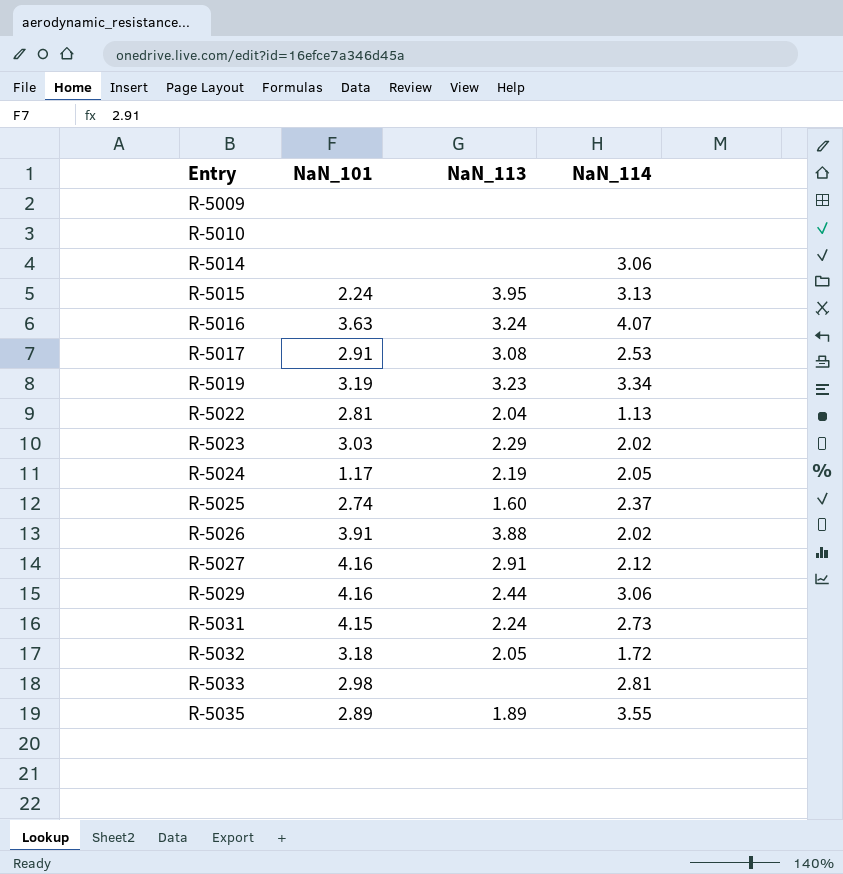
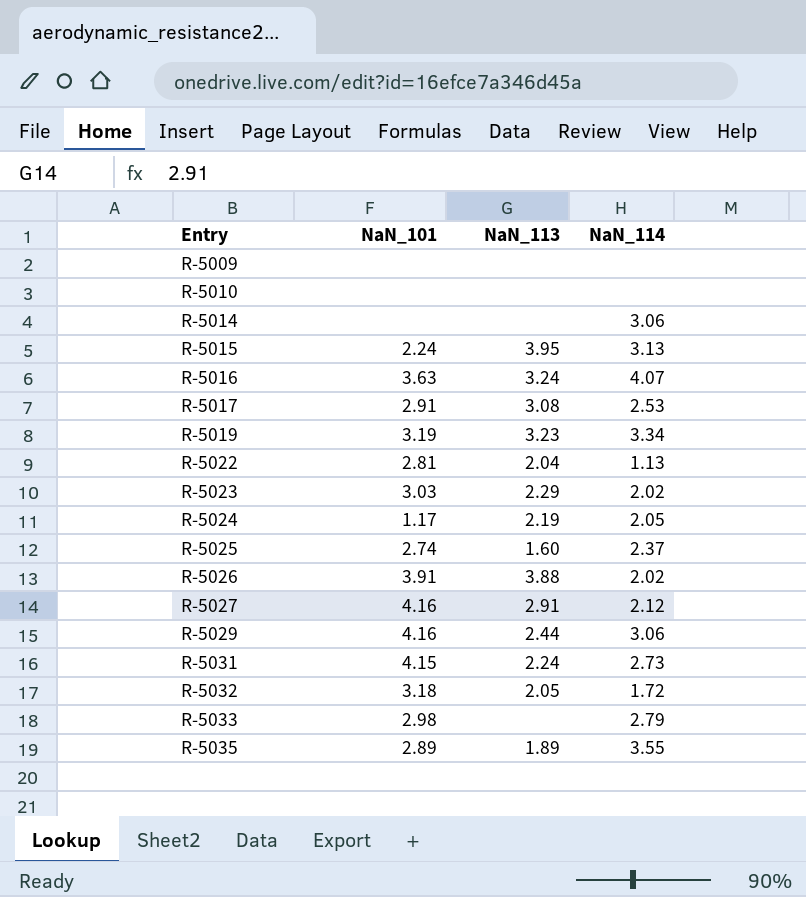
R-5033 | NaN_114: 2.81 -> 2.79

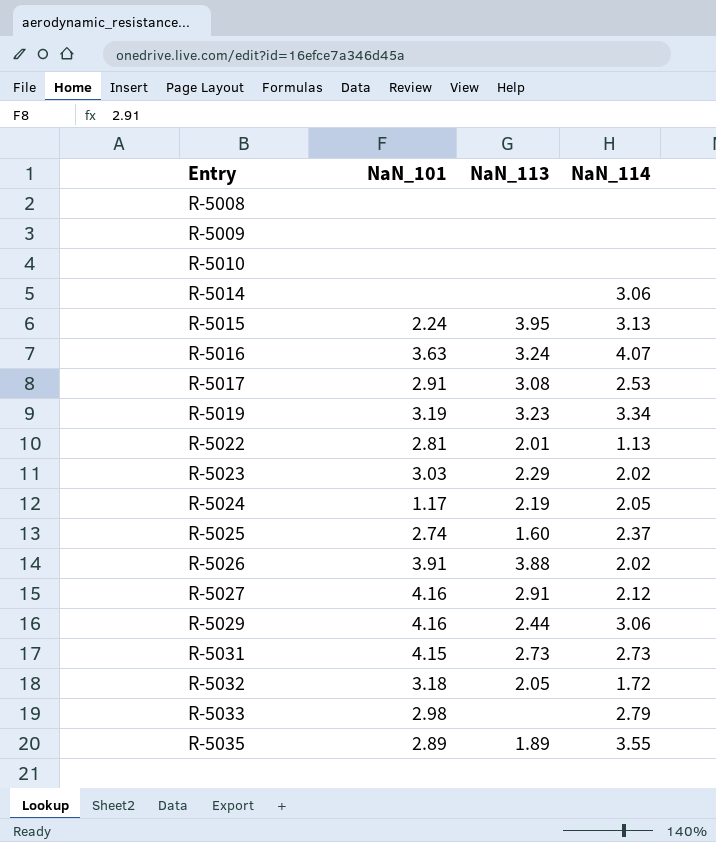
row R-5008: none -> none | none | none
R-5022 | NaN_113: 2.04 -> 2.01
R-5031 | NaN_113: 2.24 -> 2.73

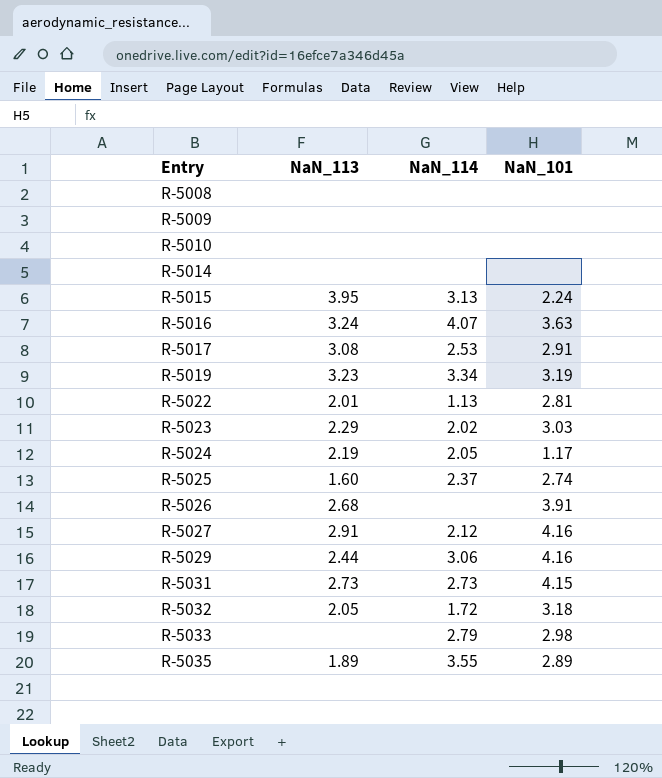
column NaN_101 | position: 2 -> 4
R-5014 | NaN_114: 3.06 -> none
R-5026 | NaN_113: 3.88 -> 2.68
R-5026 | NaN_114: 2.02 -> none

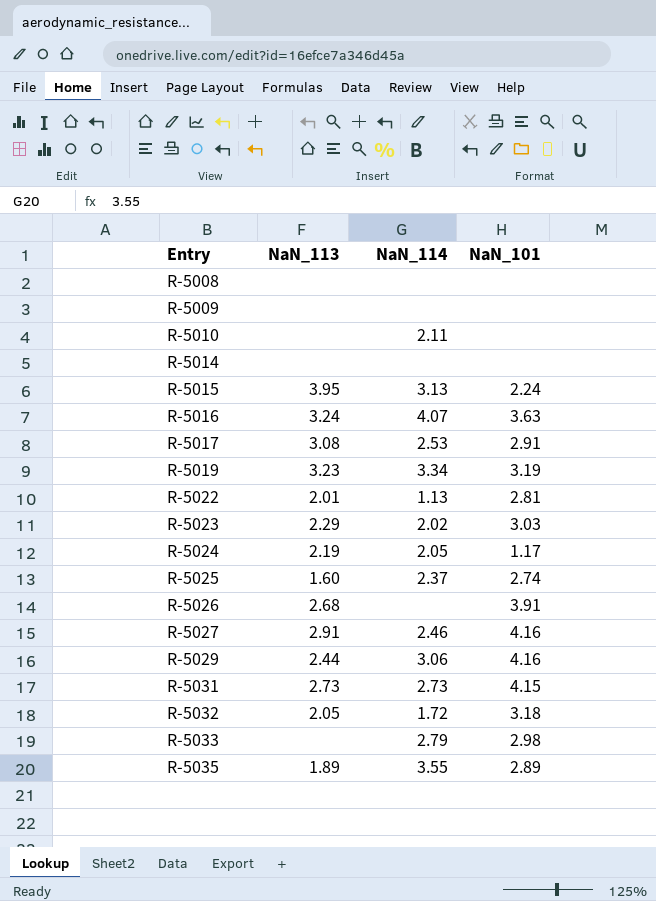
R-5010 | NaN_114: none -> 2.11
R-5027 | NaN_114: 2.12 -> 2.46

